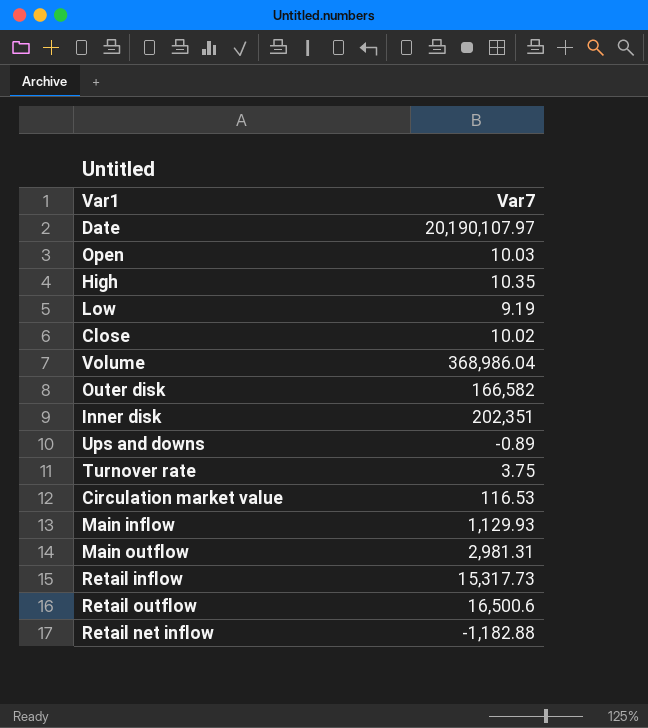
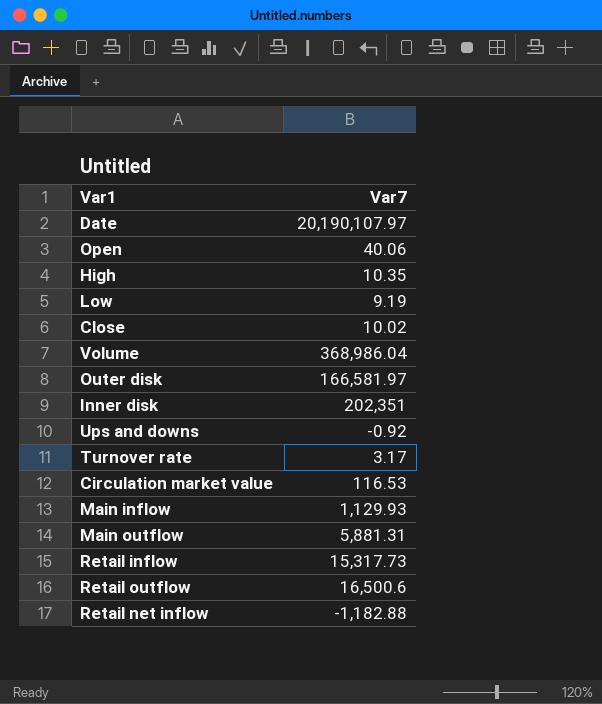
Open | Var7: 10.03 -> 40.06
Outer disk | Var7: 166,582 -> 166,581.97
Ups and downs | Var7: -0.89 -> -0.92
Turnover rate | Var7: 3.75 -> 3.17
Main outflow | Var7: 2,981.31 -> 5,881.31

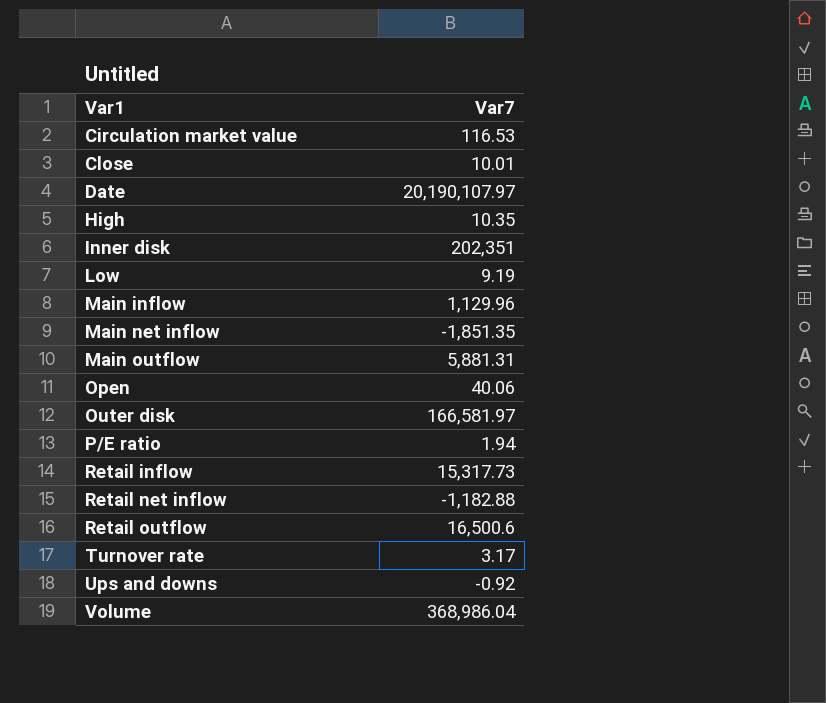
row order: none -> Var1 ascending
Close | Var7: 10.02 -> 10.01
Main inflow | Var7: 1,129.93 -> 1,129.96
row Main net inflow: none -> -1,851.35
row P/E ratio: none -> 1.94

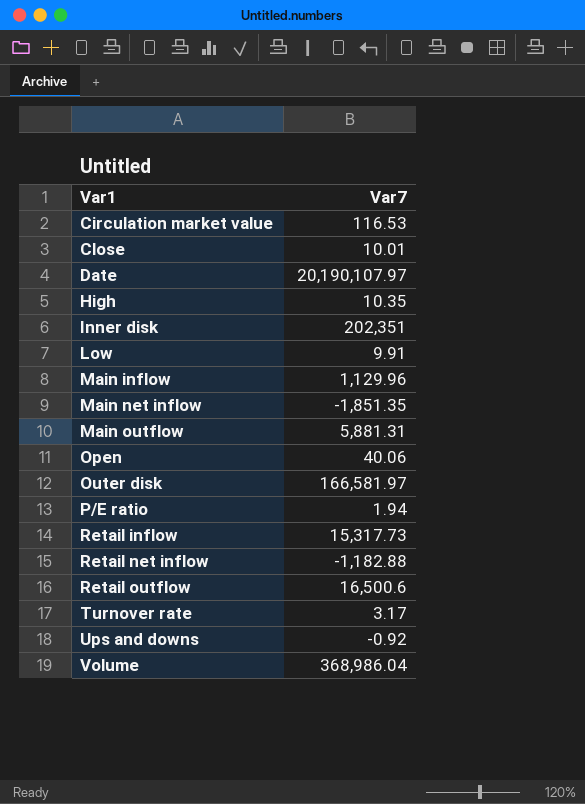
Low | Var7: 9.19 -> 9.91

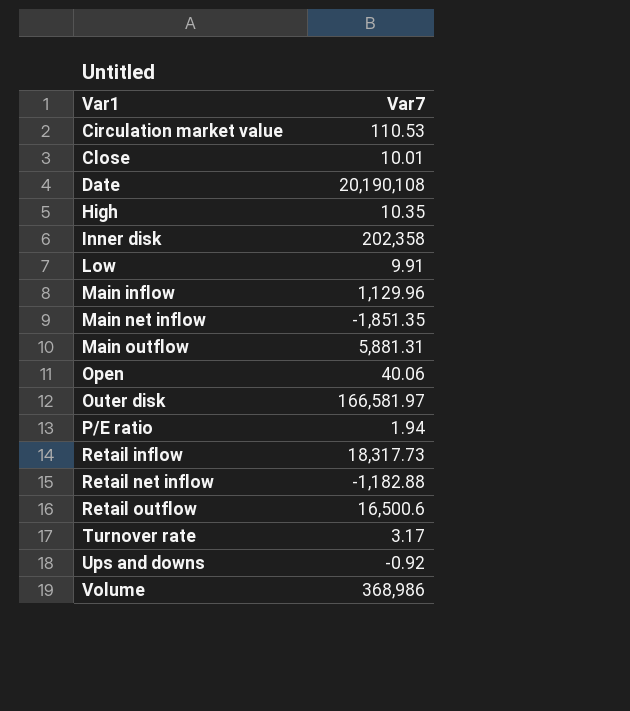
Circulation market value | Var7: 116.53 -> 110.53
Date | Var7: 20,190,107.97 -> 20,190,108
Inner disk | Var7: 202,351 -> 202,358
Retail inflow | Var7: 15,317.73 -> 18,317.73
Volume | Var7: 368,986.04 -> 368,986

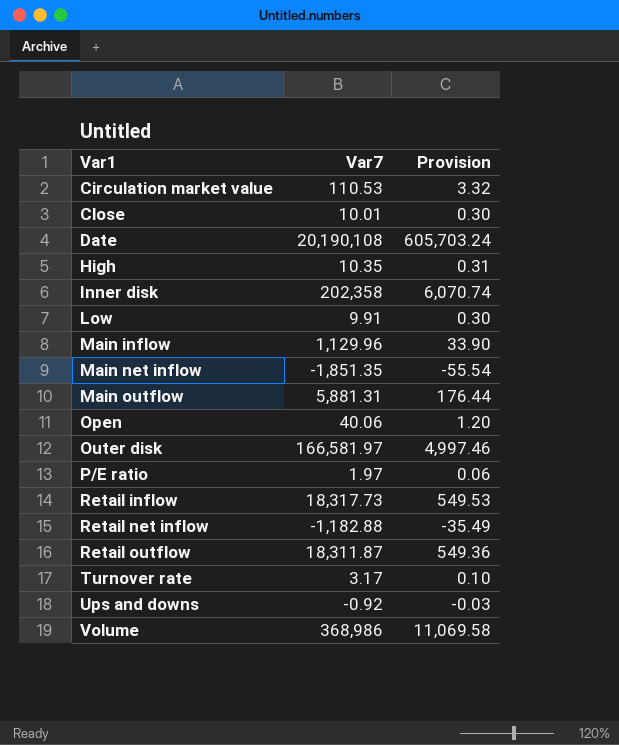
column Provision | formula: none -> [Var7] * 0.03
P/E ratio | Var7: 1.94 -> 1.97
Retail outflow | Var7: 16,500.6 -> 18,311.87

